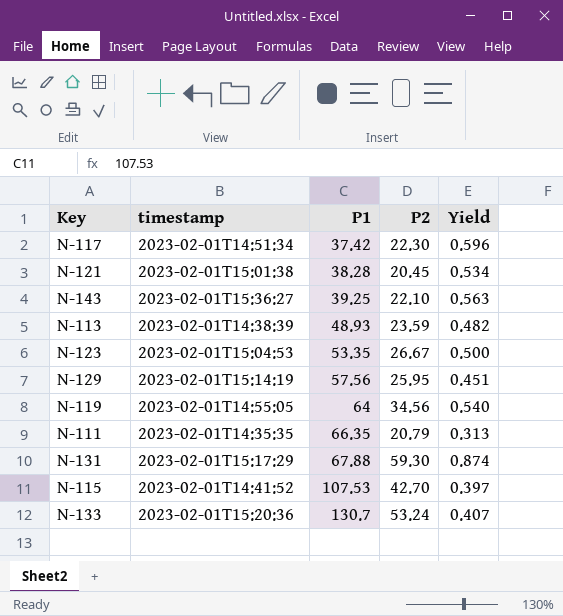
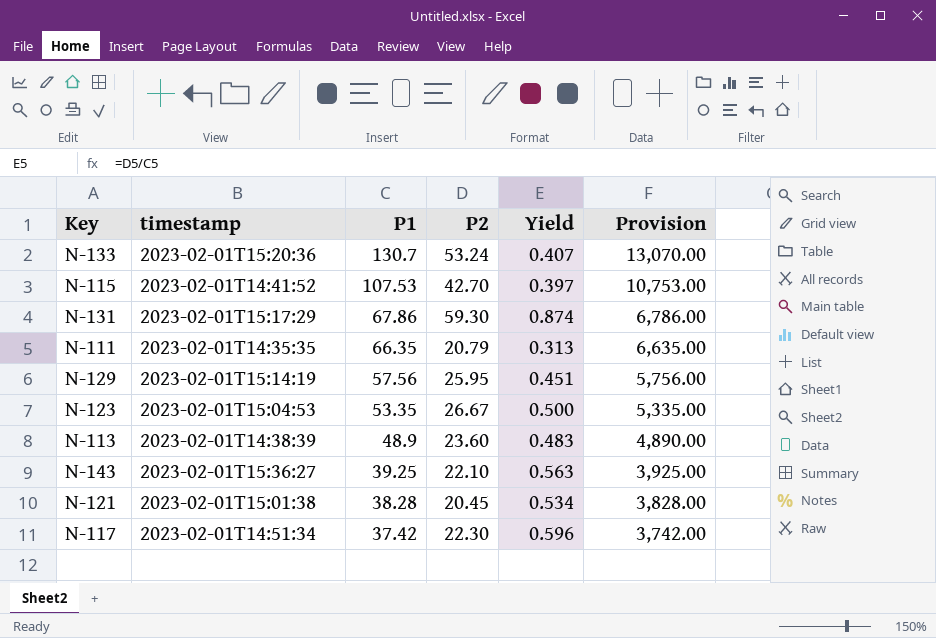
row order: P1 ascending -> P1 descending
column Provision | formula: none -> [P1] * 100
row N-119: 2023-02-01T14:55:05 | 64 | 34.56 | 0.540 -> none
N-131 | P1: 67.88 -> 67.86
N-113 | P1: 48.93 -> 48.9
N-113 | P2: 23.59 -> 23.60
N-113 | Yield: 0.482 -> 0.483

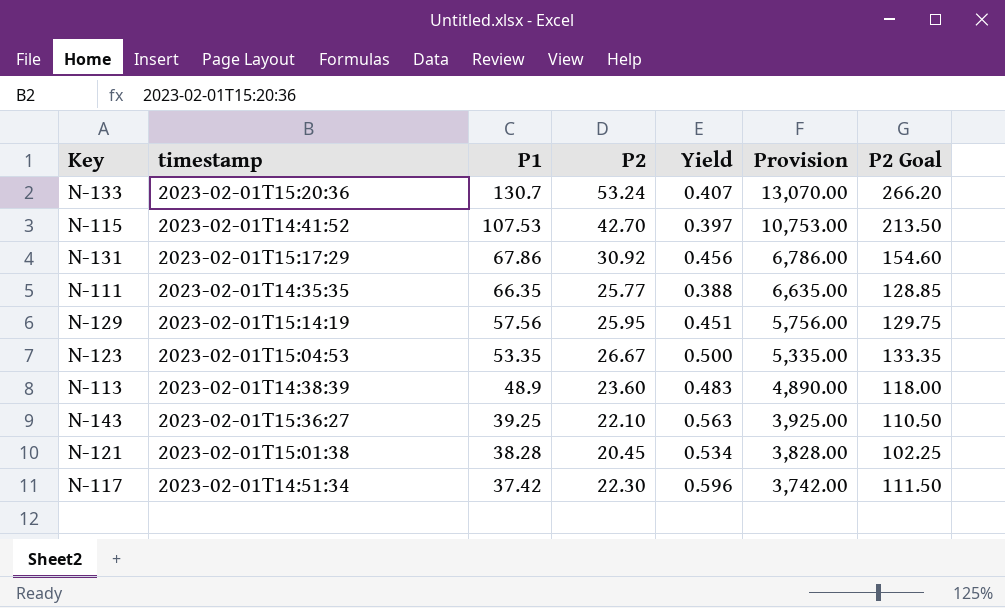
column P2 Goal | formula: none -> [P2] * 5
N-131 | P2: 59.30 -> 30.92
N-131 | Yield: 0.874 -> 0.456
N-111 | P2: 20.79 -> 25.77
N-111 | Yield: 0.313 -> 0.388

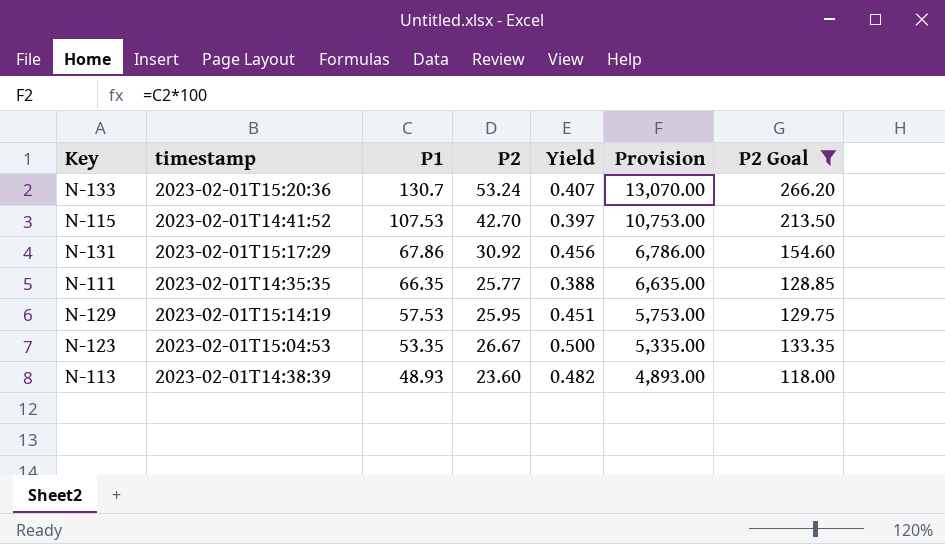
filter: none -> P2 Goal >= 118.00
N-129 | P1: 57.56 -> 57.53
N-129 | Provision: 5,756.00 -> 5,753.00
N-113 | P1: 48.9 -> 48.93
N-113 | Yield: 0.483 -> 0.482
N-113 | Provision: 4,890.00 -> 4,893.00

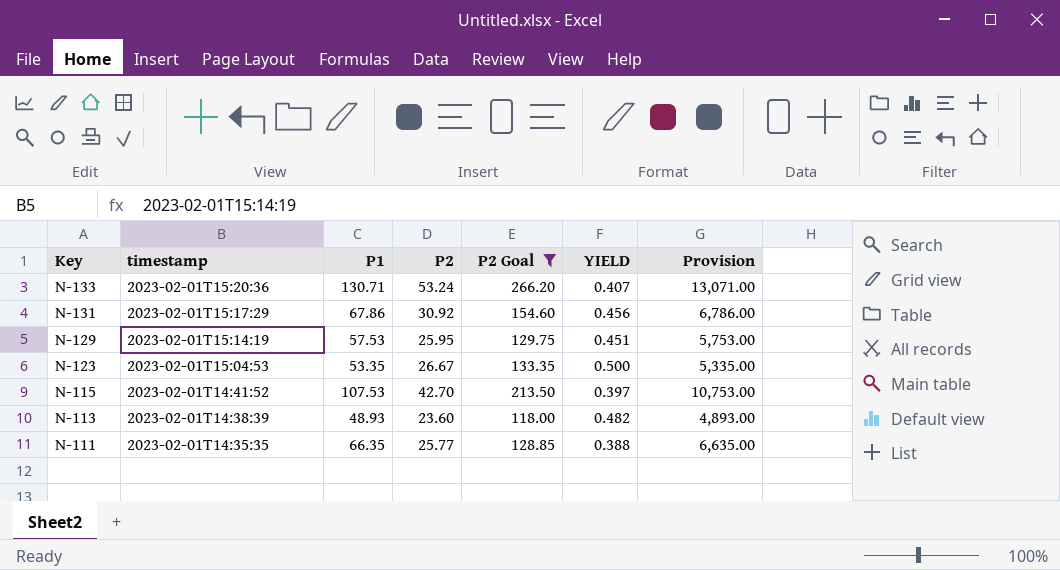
row order: P1 descending -> Key descending
column P2 Goal | position: 7 -> 5
column name: Yield -> YIELD
N-133 | P1: 130.7 -> 130.71
N-133 | Provision: 13,070.00 -> 13,071.00

